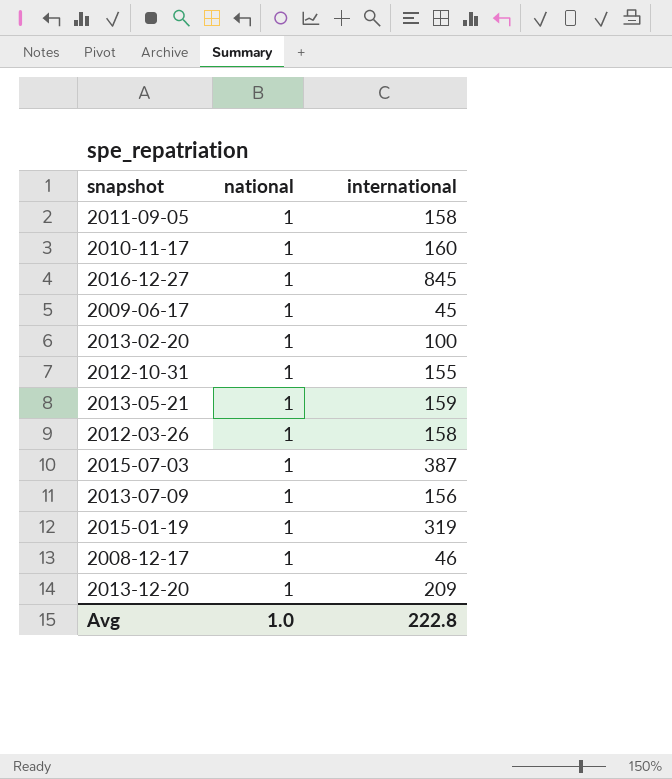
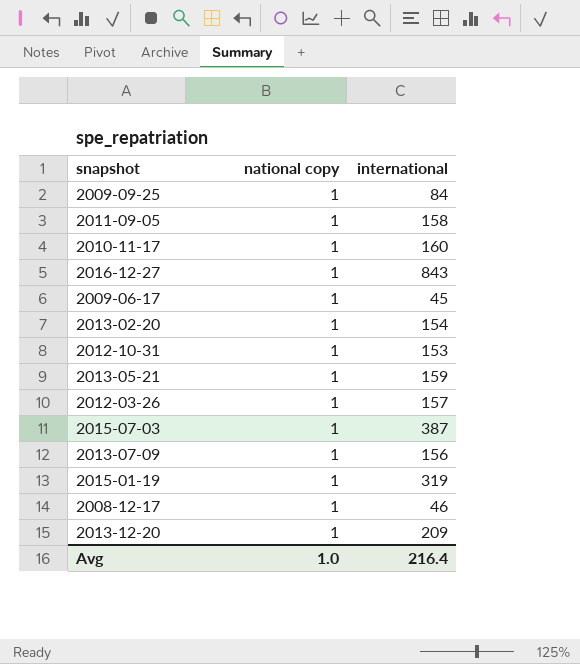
column name: national -> national copy
row 2009-09-25: none -> 1 | 84
2016-12-27 | international: 845 -> 843
2013-02-20 | international: 100 -> 154
2012-10-31 | international: 155 -> 153
2012-03-26 | international: 158 -> 157
Avg | international: 222.8 -> 216.4

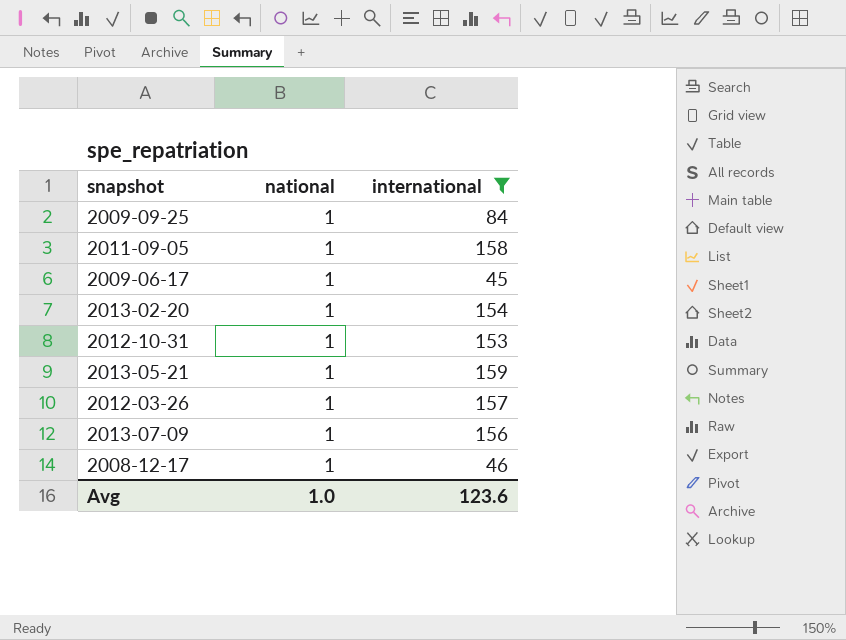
filter: none -> international <= 159
column name: national copy -> national
Avg | international: 216.4 -> 123.6

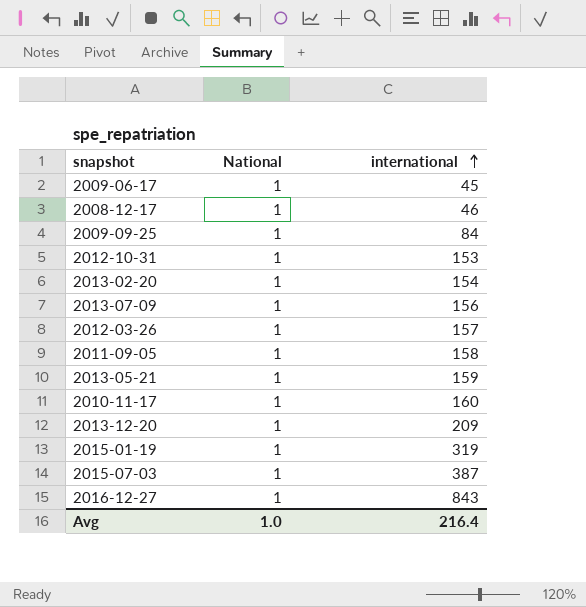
filter: international <= 159 -> none
row order: none -> international ascending
column name: national -> National
Avg | international: 123.6 -> 216.4

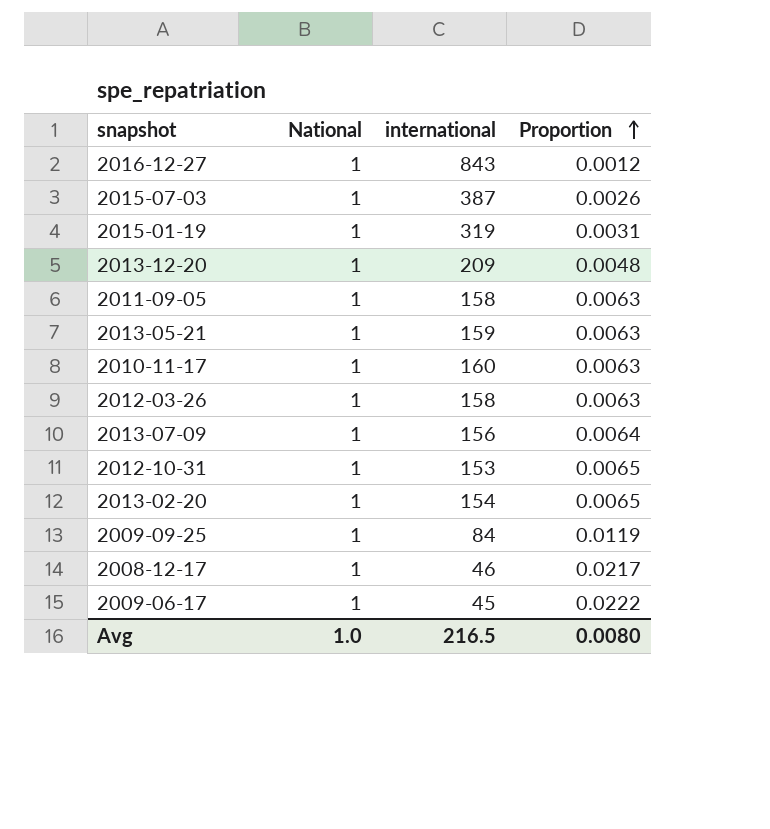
row order: international ascending -> Proportion ascending
column Proportion | formula: none -> [National] / [international]
2012-03-26 | international: 157 -> 158
Avg | international: 216.4 -> 216.5

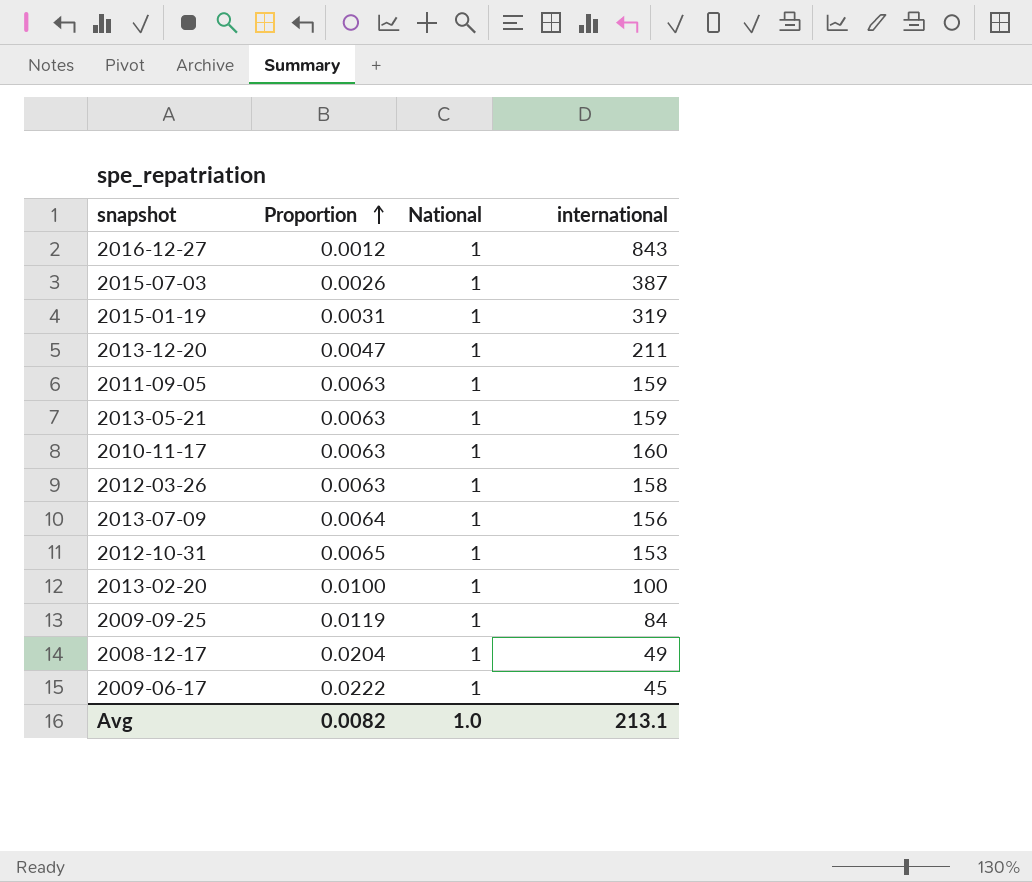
column Proportion | position: 4 -> 2
2013-12-20 | Proportion: 0.0048 -> 0.0047
2013-12-20 | international: 209 -> 211
2011-09-05 | international: 158 -> 159
2013-02-20 | Proportion: 0.0065 -> 0.0100
2013-02-20 | international: 154 -> 100
2008-12-17 | Proportion: 0.0217 -> 0.0204
2008-12-17 | international: 46 -> 49
Avg | Proportion: 0.0080 -> 0.0082
Avg | international: 216.5 -> 213.1

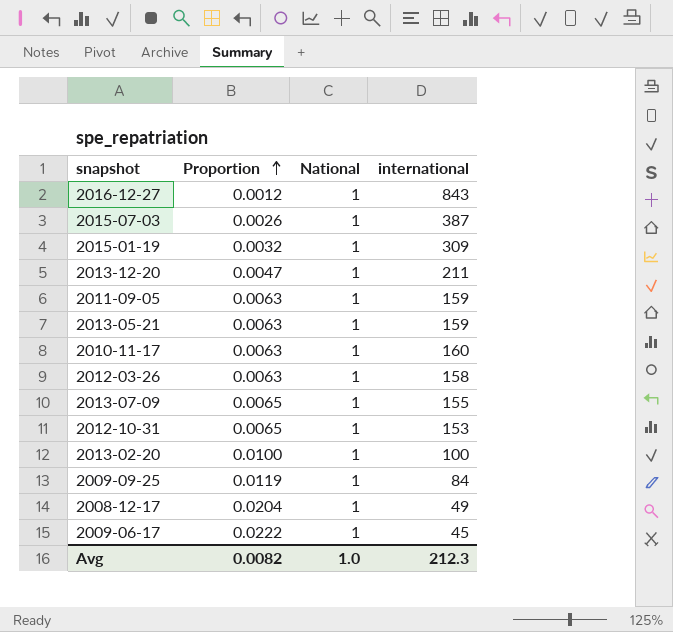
2015-01-19 | Proportion: 0.0031 -> 0.0032
2015-01-19 | international: 319 -> 309
2013-07-09 | Proportion: 0.0064 -> 0.0065
2013-07-09 | international: 156 -> 155
Avg | international: 213.1 -> 212.3

